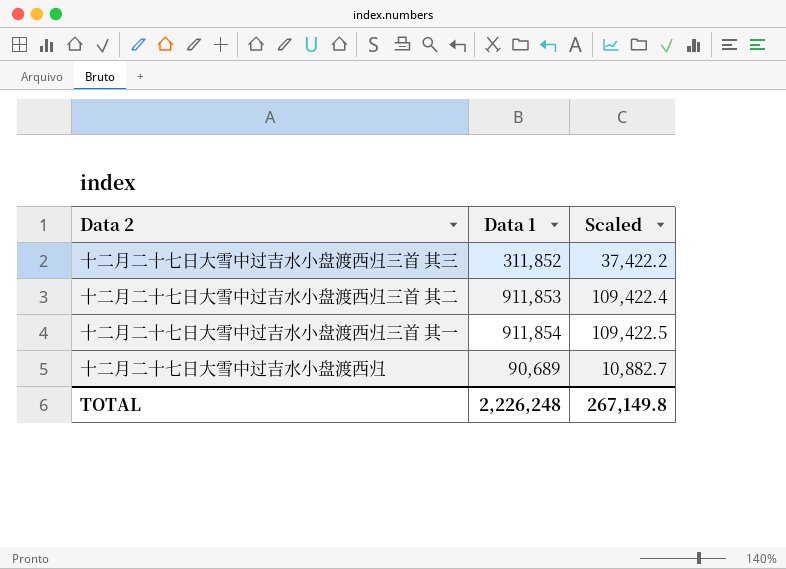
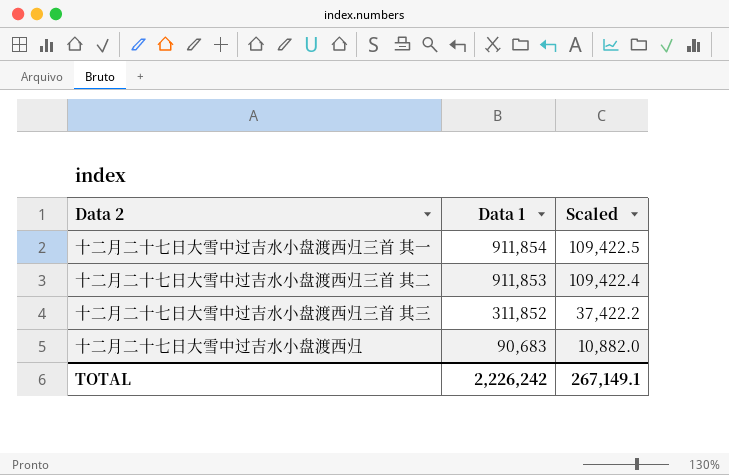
row order: none -> Data 1 descending
十二月二十七日大雪中过吉水小盘渡西归 | Data 1: 90,689 -> 90,683
十二月二十七日大雪中过吉水小盘渡西归 | Scaled: 10,882.7 -> 10,882.0
TOTAL | Data 1: 2,226,248 -> 2,226,242
TOTAL | Scaled: 267,149.8 -> 267,149.1

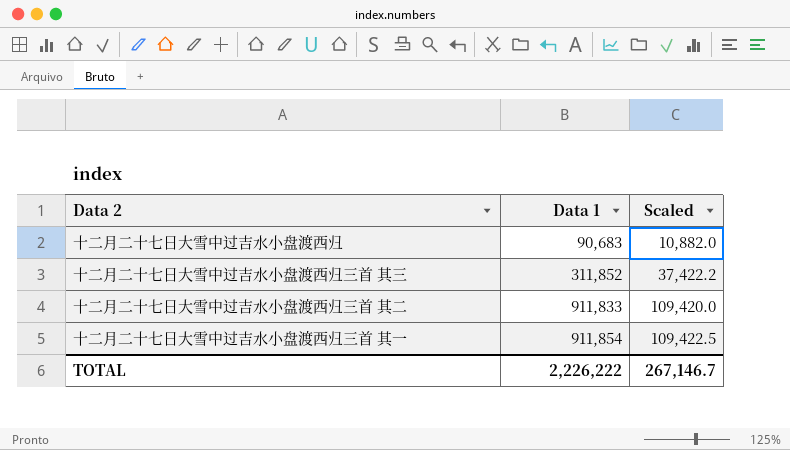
row order: Data 1 descending -> Data 1 ascending
十二月二十七日大雪中过吉水小盘渡西归三首 其二 | Data 1: 911,853 -> 911,833
十二月二十七日大雪中过吉水小盘渡西归三首 其二 | Scaled: 109,422.4 -> 109,420.0
TOTAL | Data 1: 2,226,242 -> 2,226,222
TOTAL | Scaled: 267,149.1 -> 267,146.7

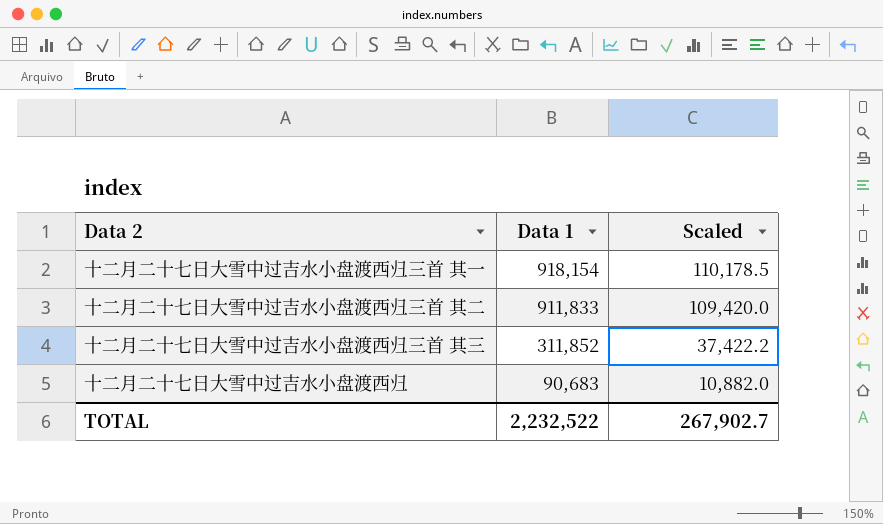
row order: Data 1 ascending -> Data 1 descending
十二月二十七日大雪中过吉水小盘渡西归三首 其一 | Data 1: 911,854 -> 918,154
十二月二十七日大雪中过吉水小盘渡西归三首 其一 | Scaled: 109,422.5 -> 110,178.5
TOTAL | Data 1: 2,226,222 -> 2,232,522
TOTAL | Scaled: 267,146.7 -> 267,902.7

